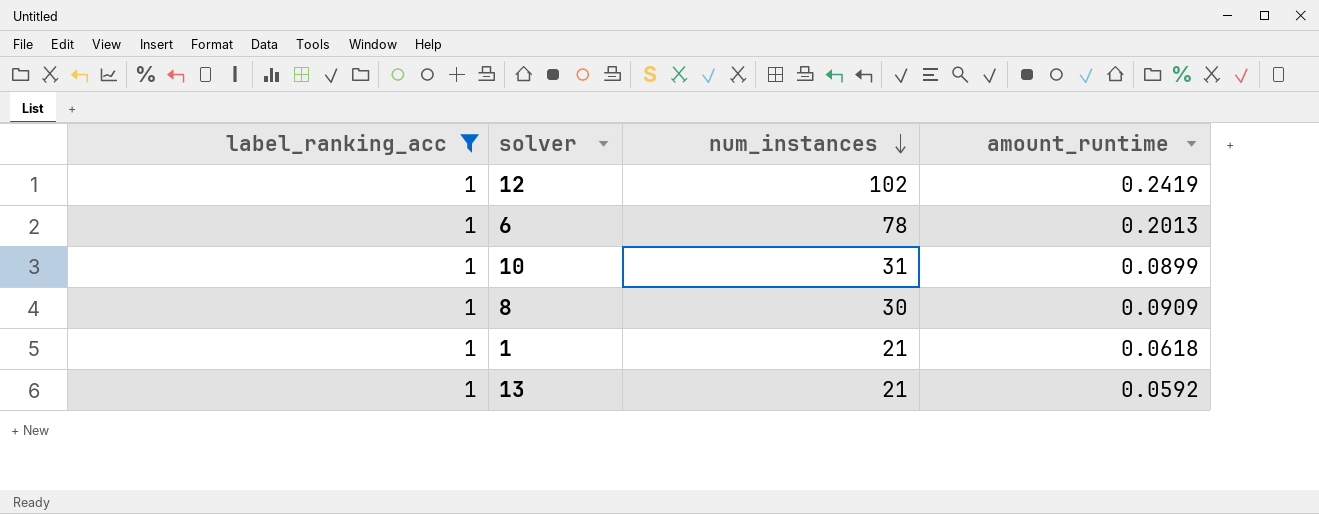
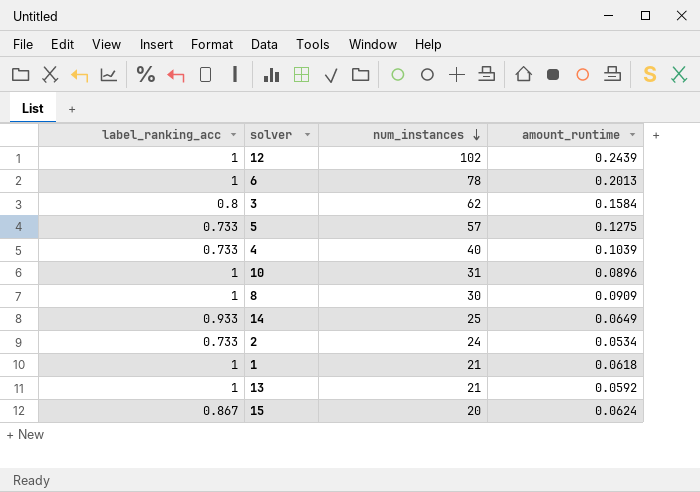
filter: label_ranking_acc = 1 -> none
12 | amount_runtime: 0.2419 -> 0.2439
10 | amount_runtime: 0.0899 -> 0.0896

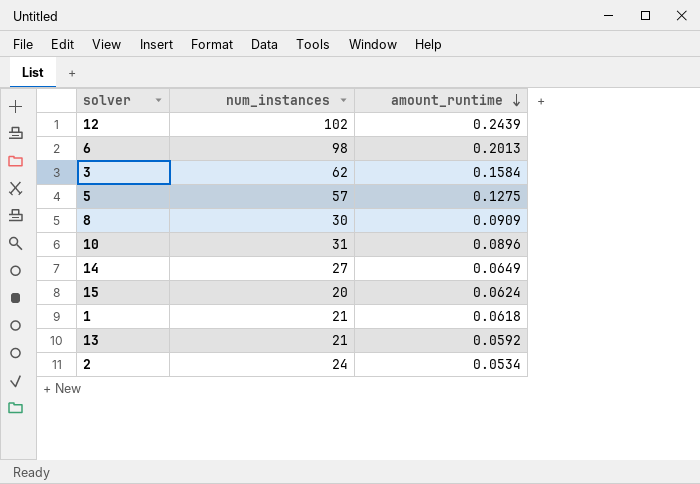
row order: num_instances descending -> amount_runtime descending
column label_ranking_acc | position: 1 -> none
row 4: 0.733 | 40 | 0.1039 -> none
6 | num_instances: 78 -> 98
14 | num_instances: 25 -> 27

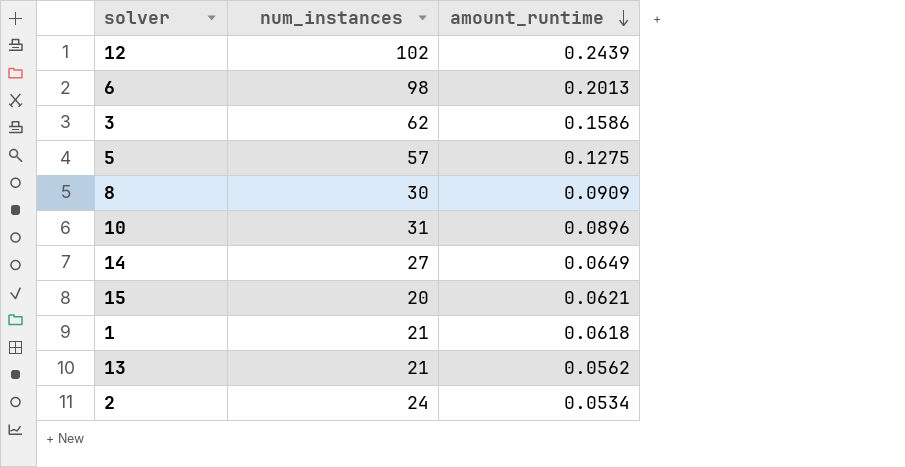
3 | amount_runtime: 0.1584 -> 0.1586
15 | amount_runtime: 0.0624 -> 0.0621
13 | amount_runtime: 0.0592 -> 0.0562

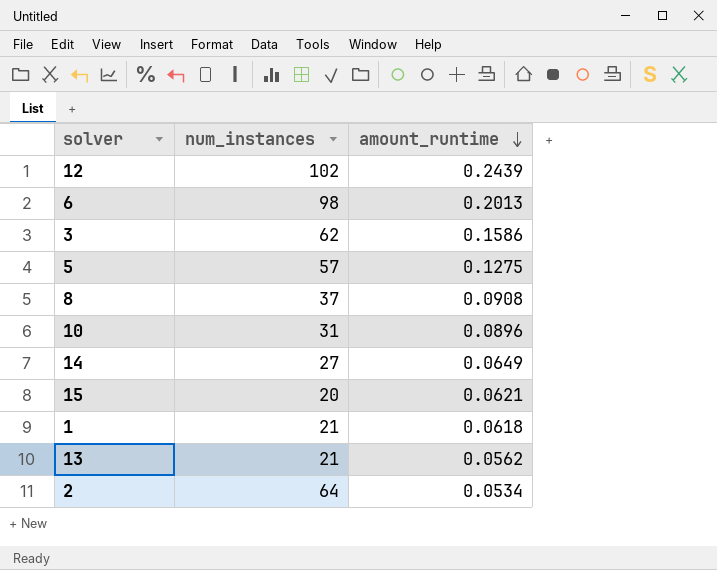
8 | num_instances: 30 -> 37
8 | amount_runtime: 0.0909 -> 0.0908
2 | num_instances: 24 -> 64

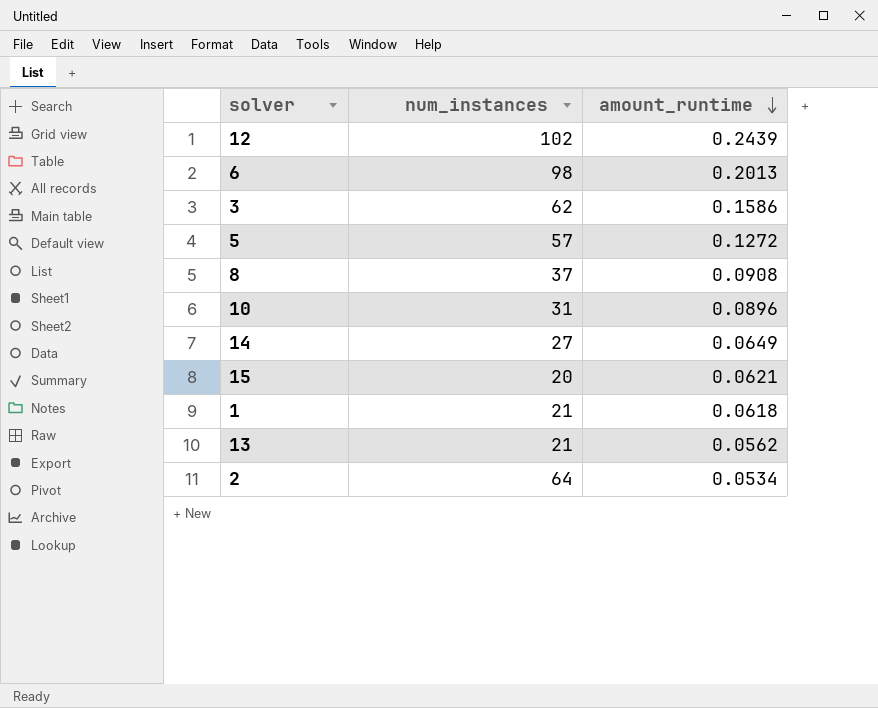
5 | amount_runtime: 0.1275 -> 0.1272

